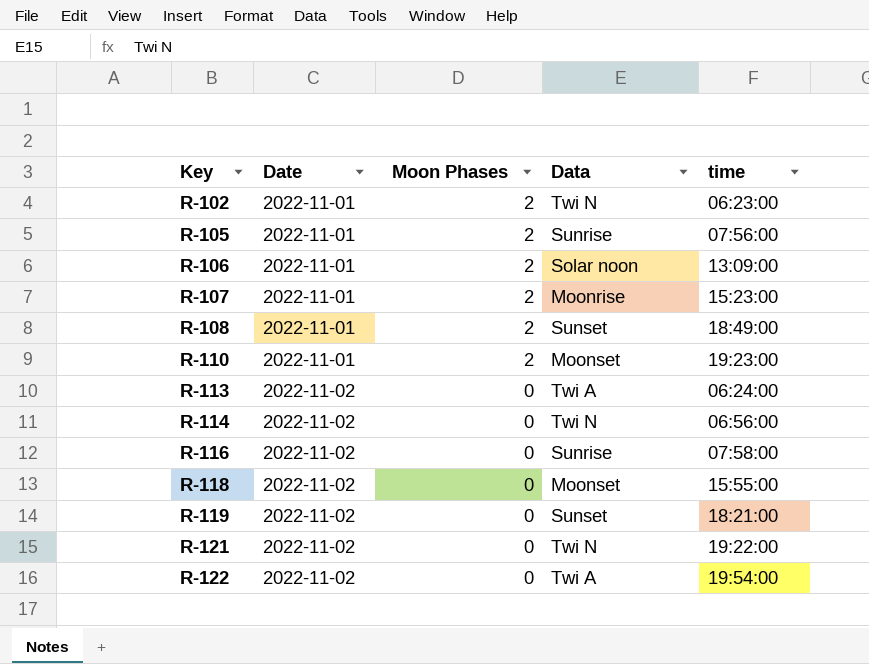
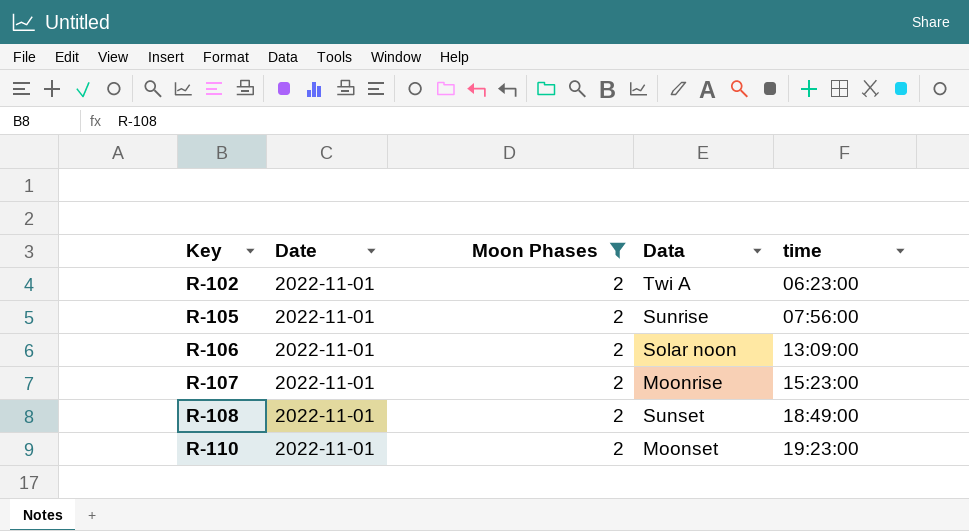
filter: none -> Moon Phases = 2
R-102 | Data: Twi N -> Twi A

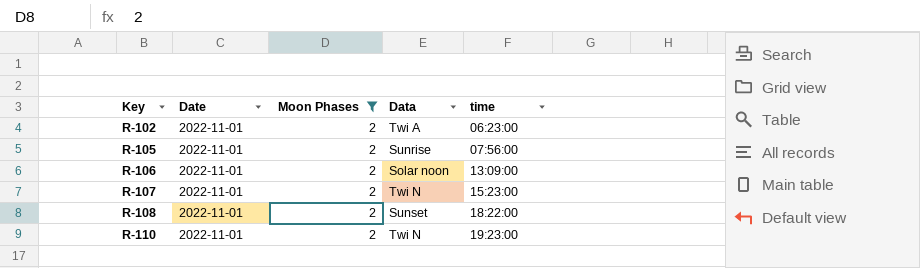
R-107 | Data: Moonrise -> Twi N
R-108 | time: 18:49:00 -> 18:22:00
R-110 | Data: Moonset -> Twi N

